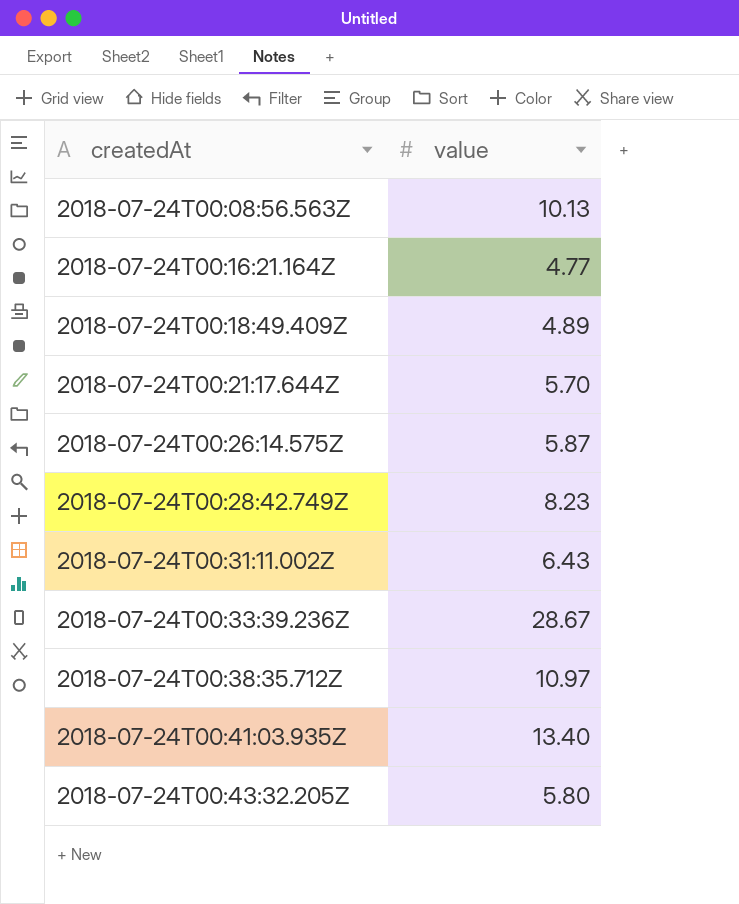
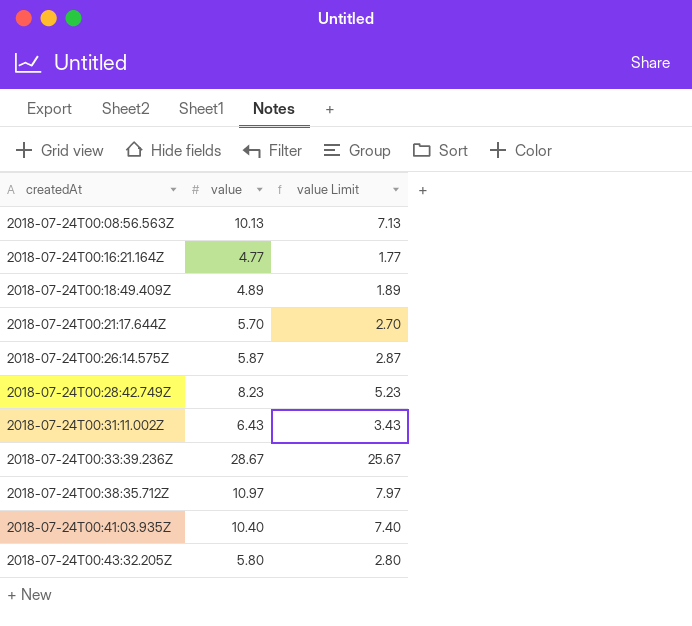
column value Limit | formula: none -> [value] - 3
2018-07-24T00:41:03.935Z | value: 13.40 -> 10.40

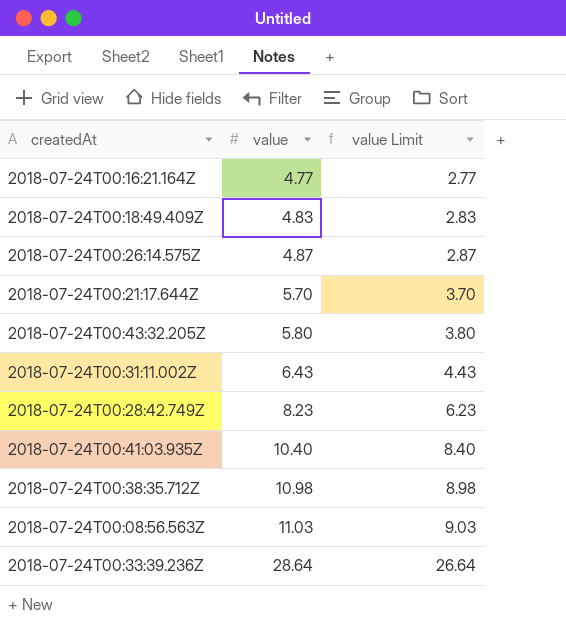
row order: createdAt ascending -> value ascending
column value Limit | formula: [value] - 3 -> [value] - 2
2018-07-24T00:18:49.409Z | value: 4.89 -> 4.83
2018-07-24T00:26:14.575Z | value: 5.87 -> 4.87
2018-07-24T00:38:35.712Z | value: 10.97 -> 10.98
2018-07-24T00:08:56.563Z | value: 10.13 -> 11.03
2018-07-24T00:33:39.236Z | value: 28.67 -> 28.64

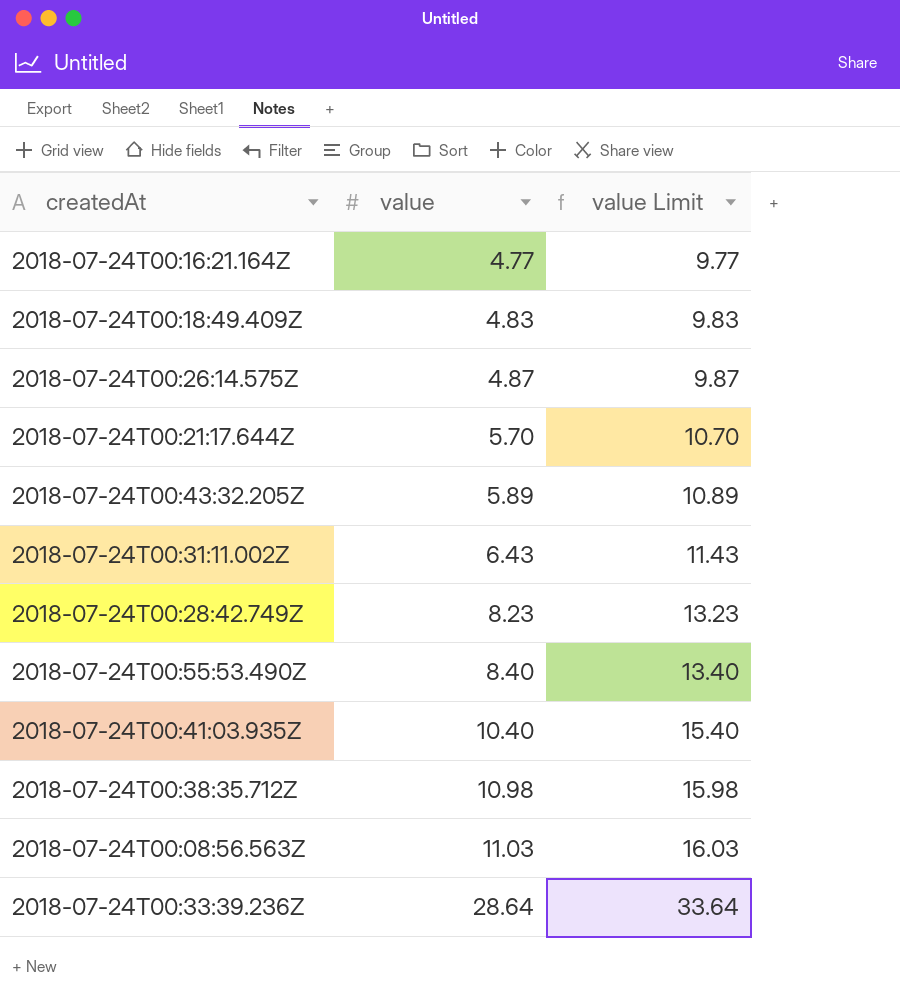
column value Limit | formula: [value] - 2 -> [value] + 5
2018-07-24T00:43:32.205Z | value: 5.80 -> 5.89
row 2018-07-24T00:55:53.490Z: none -> 8.40 | 13.40

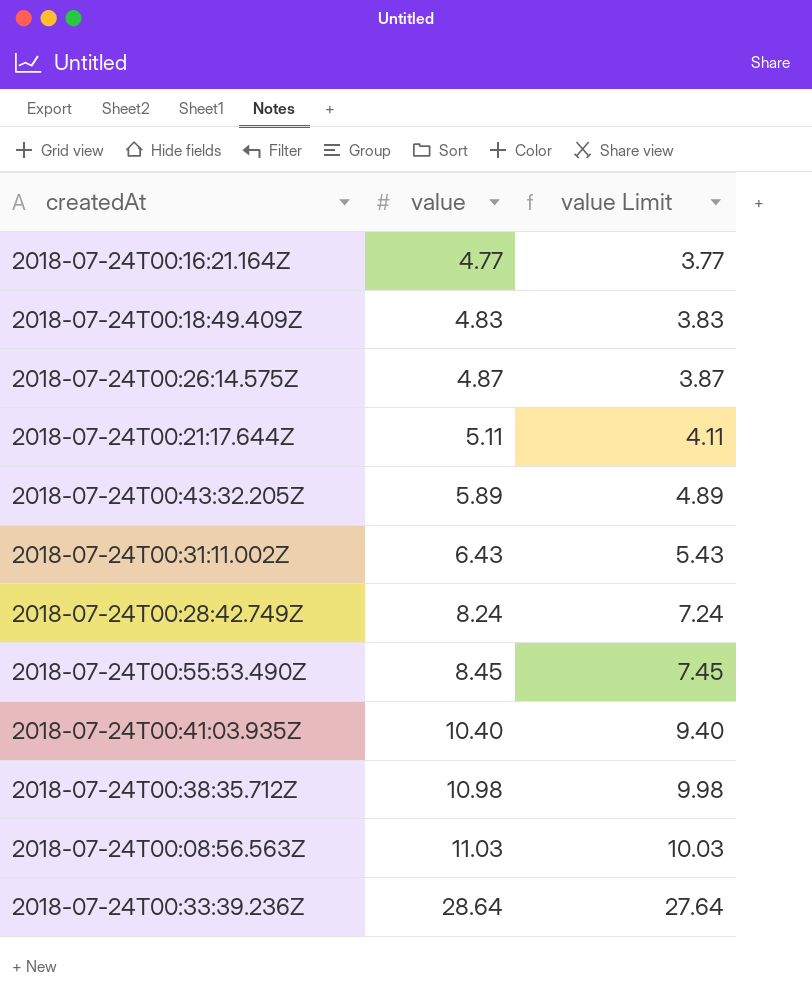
column value Limit | formula: [value] + 5 -> [value] - 1
2018-07-24T00:21:17.644Z | value: 5.70 -> 5.11
2018-07-24T00:28:42.749Z | value: 8.23 -> 8.24
2018-07-24T00:55:53.490Z | value: 8.40 -> 8.45

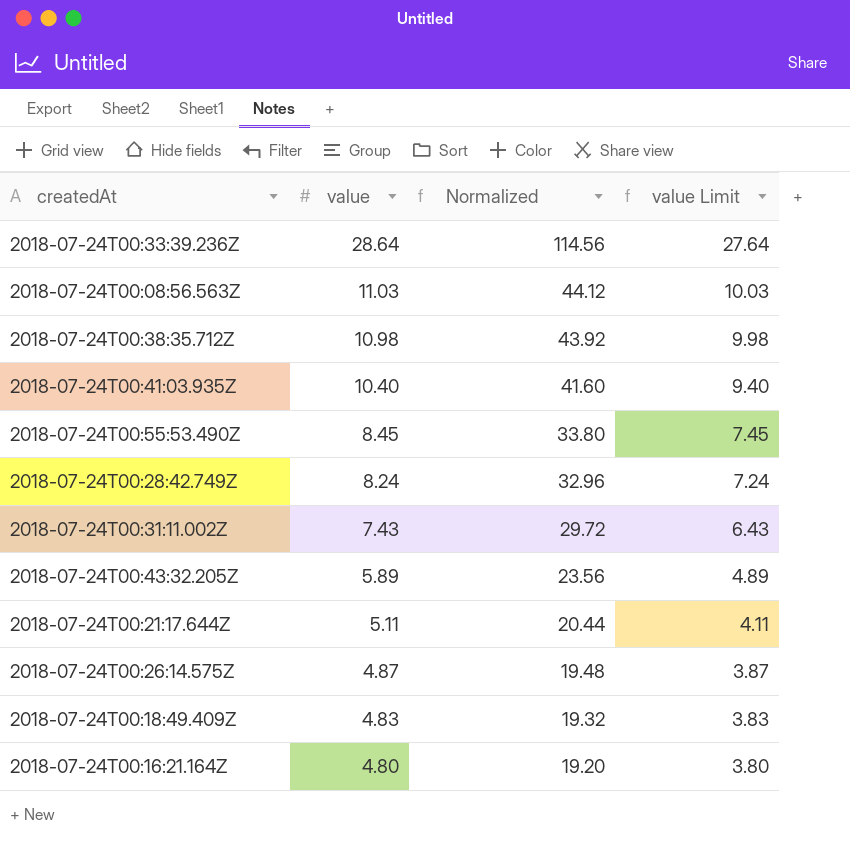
row order: value ascending -> value descending
column Normalized | formula: none -> [value] * 4
2018-07-24T00:31:11.002Z | value: 6.43 -> 7.43
2018-07-24T00:31:11.002Z | value Limit: 5.43 -> 6.43
2018-07-24T00:16:21.164Z | value: 4.77 -> 4.80
2018-07-24T00:16:21.164Z | value Limit: 3.77 -> 3.80

